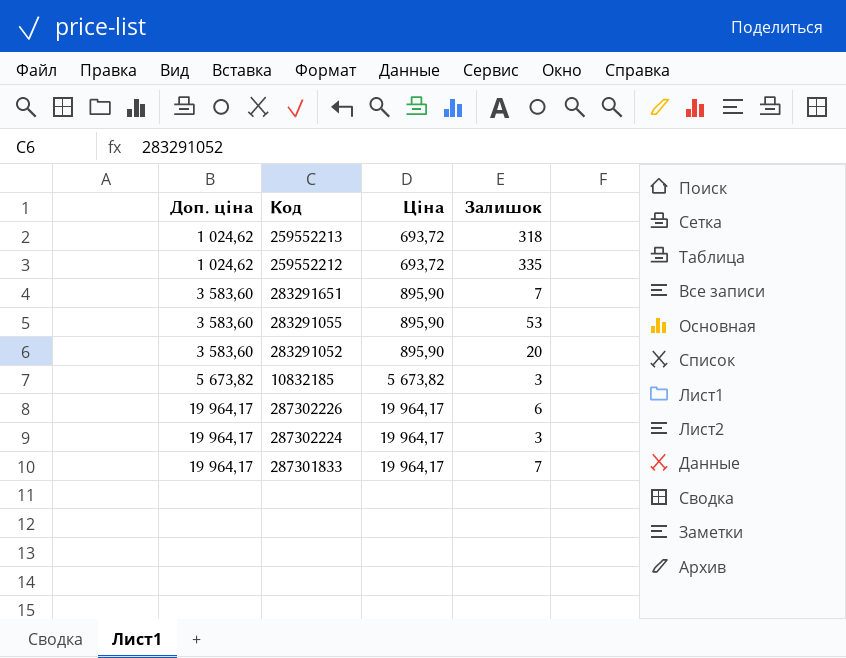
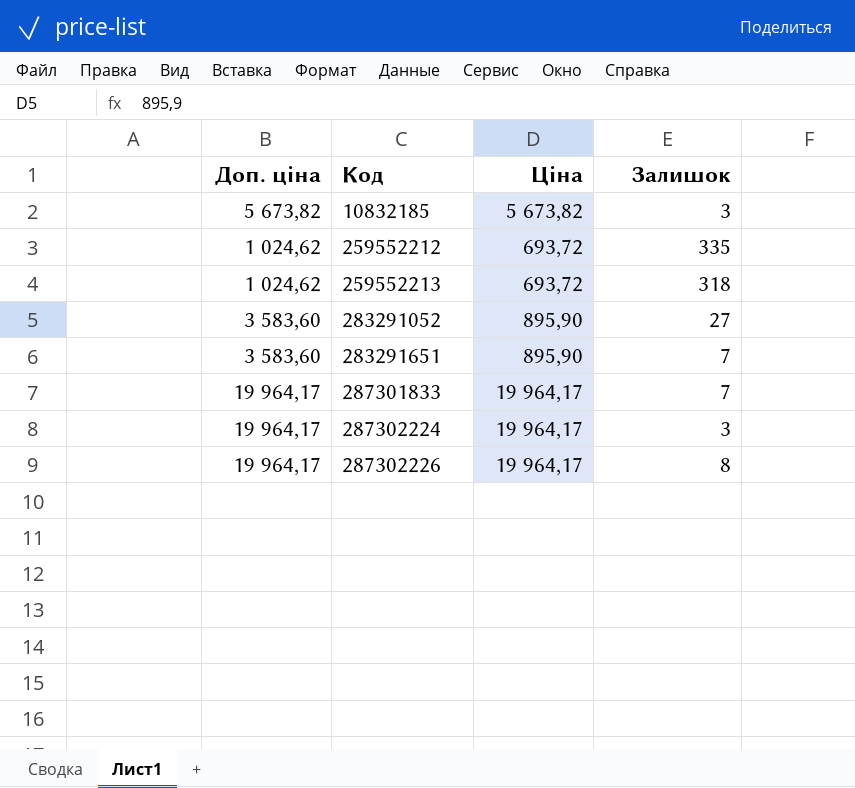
row order: Доп. ціна ascending -> Код ascending
row 283291055: 3 583,60 | 895,90 | 53 -> none
283291052 | Залишок: 20 -> 27
287302226 | Залишок: 6 -> 8

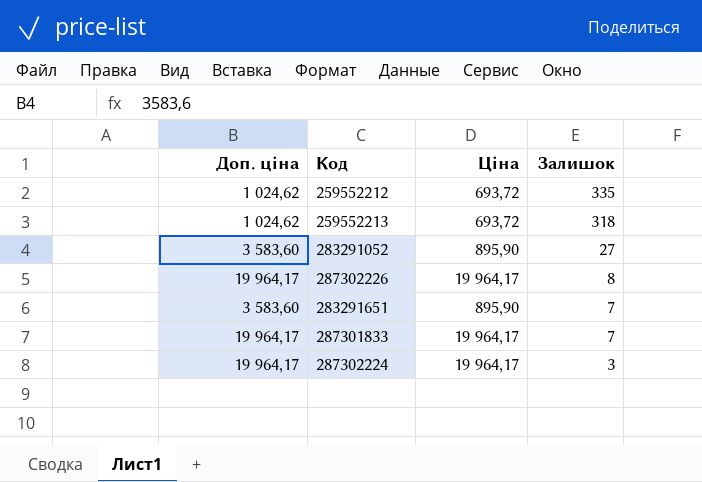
row order: Код ascending -> Залишок descending
row 10832185: 5 673,82 | 5 673,82 | 3 -> none

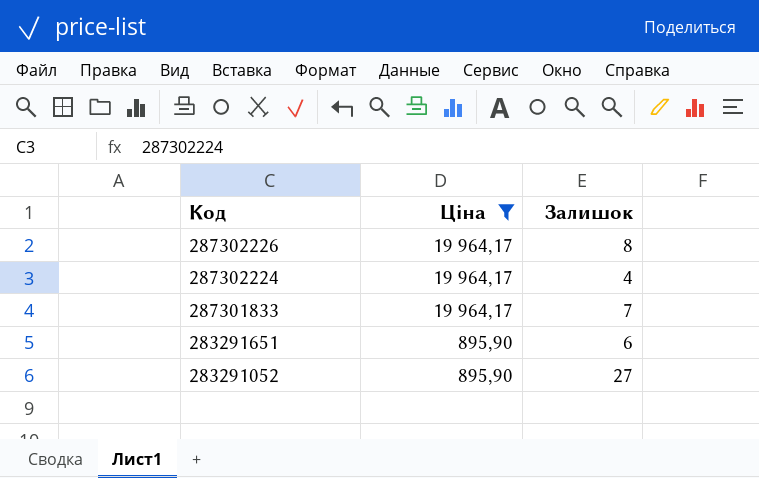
filter: none -> Ціна != 693,72
row order: Залишок descending -> Код descending
column Доп. ціна | position: 1 -> none
287302224 | Залишок: 3 -> 4
283291651 | Залишок: 7 -> 6

